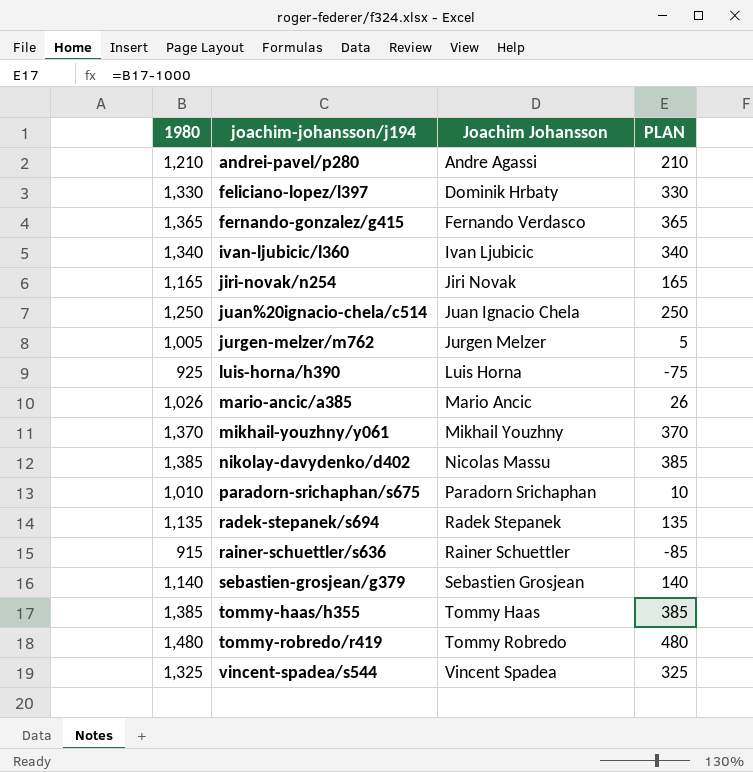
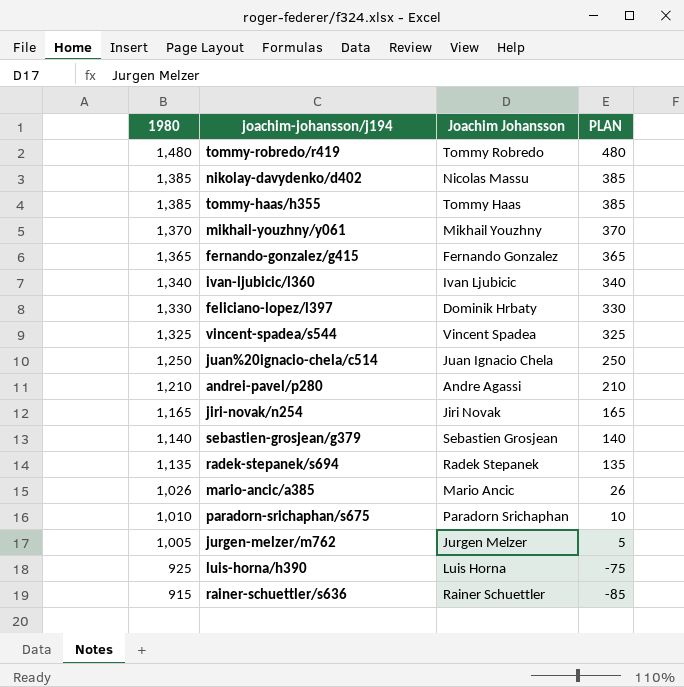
row order: joachim-johansson/j194 ascending -> 1980 descending
fernando-gonzalez/g415 | Joachim Johansson: Fernando Verdasco -> Fernando Gonzalez

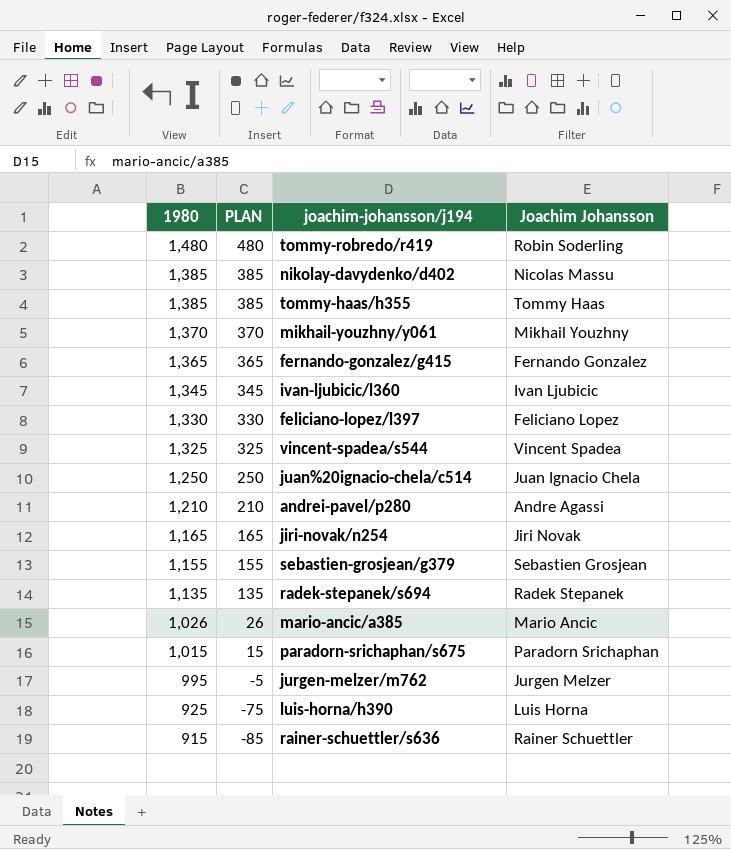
column PLAN | position: 4 -> 2
tommy-robredo/r419 | Joachim Johansson: Tommy Robredo -> Robin Soderling
ivan-ljubicic/l360 | 1980: 1,340 -> 1,345
ivan-ljubicic/l360 | PLAN: 340 -> 345
feliciano-lopez/l397 | Joachim Johansson: Dominik Hrbaty -> Feliciano Lopez
sebastien-grosjean/g379 | 1980: 1,140 -> 1,155
sebastien-grosjean/g379 | PLAN: 140 -> 155
paradorn-srichaphan/s675 | 1980: 1,010 -> 1,015
paradorn-srichaphan/s675 | PLAN: 10 -> 15
jurgen-melzer/m762 | 1980: 1,005 -> 995
jurgen-melzer/m762 | PLAN: 5 -> -5

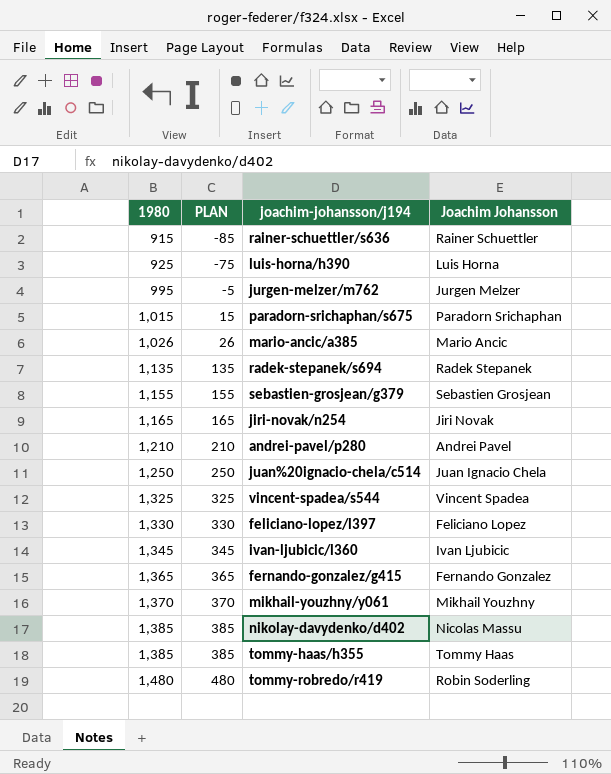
row order: 1980 descending -> 1980 ascending
andrei-pavel/p280 | Joachim Johansson: Andre Agassi -> Andrei Pavel

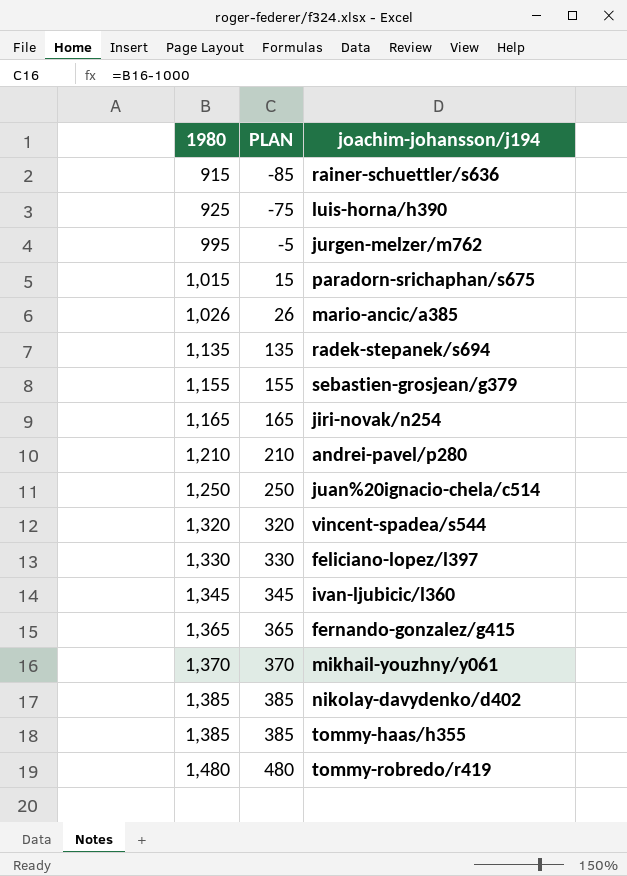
column Joachim Johansson | position: 4 -> none
vincent-spadea/s544 | 1980: 1,325 -> 1,320
vincent-spadea/s544 | PLAN: 325 -> 320

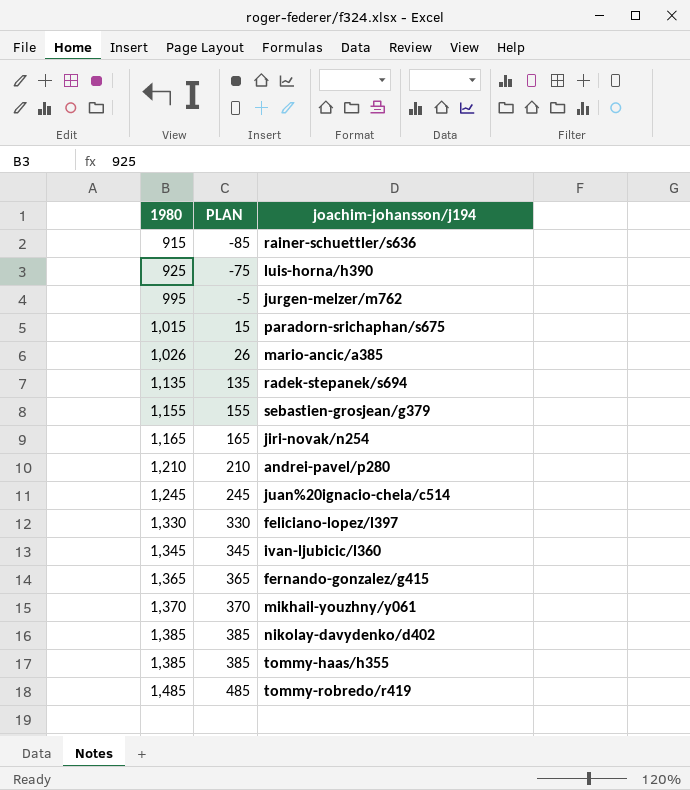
row vincent-spadea/s544: 1,320 | 320 -> none
juan%20ignacio-chela/c514 | 1980: 1,250 -> 1,245
juan%20ignacio-chela/c514 | PLAN: 250 -> 245
tommy-robredo/r419 | 1980: 1,480 -> 1,485
tommy-robredo/r419 | PLAN: 480 -> 485

